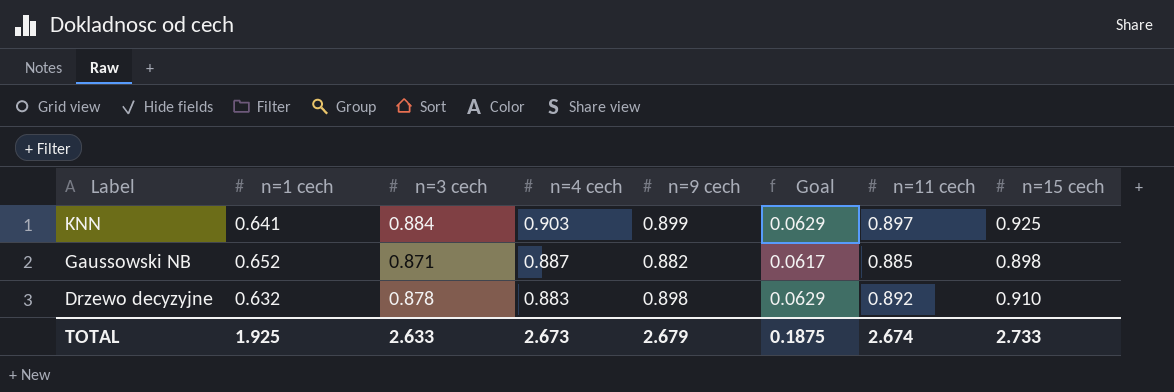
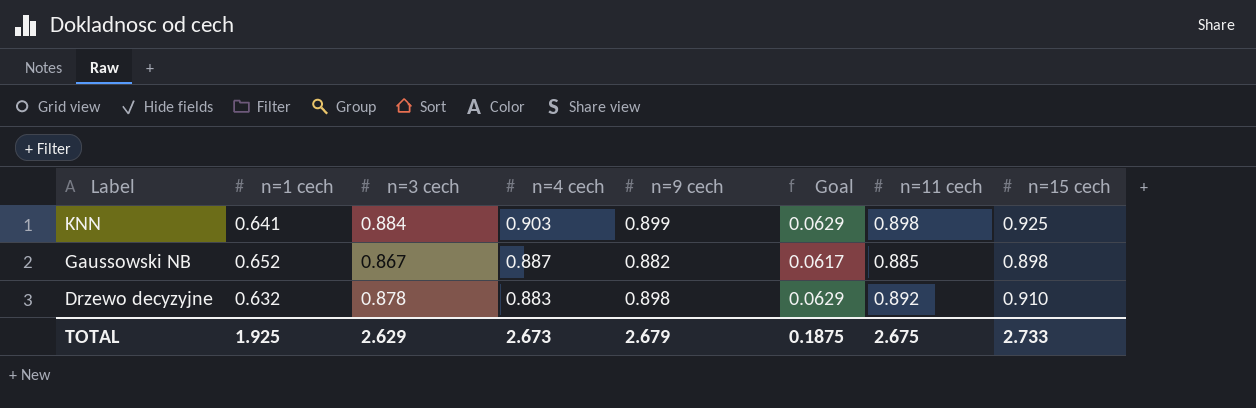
KNN | n=11 cech: 0.897 -> 0.898
Gaussowski NB | n=3 cech: 0.871 -> 0.867
TOTAL | n=3 cech: 2.633 -> 2.629
TOTAL | n=11 cech: 2.674 -> 2.675

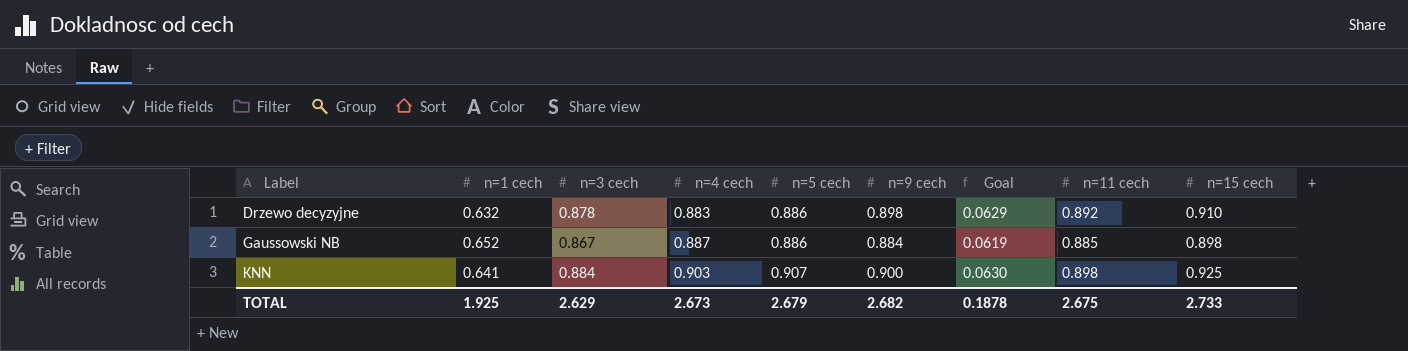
row order: Label descending -> Label ascending
column n=5 cech | position: none -> 5
Gaussowski NB | n=9 cech: 0.882 -> 0.884
Gaussowski NB | Goal: 0.0617 -> 0.0619
KNN | n=9 cech: 0.899 -> 0.900
KNN | Goal: 0.0629 -> 0.0630
TOTAL | n=9 cech: 2.679 -> 2.682
TOTAL | Goal: 0.1875 -> 0.1878

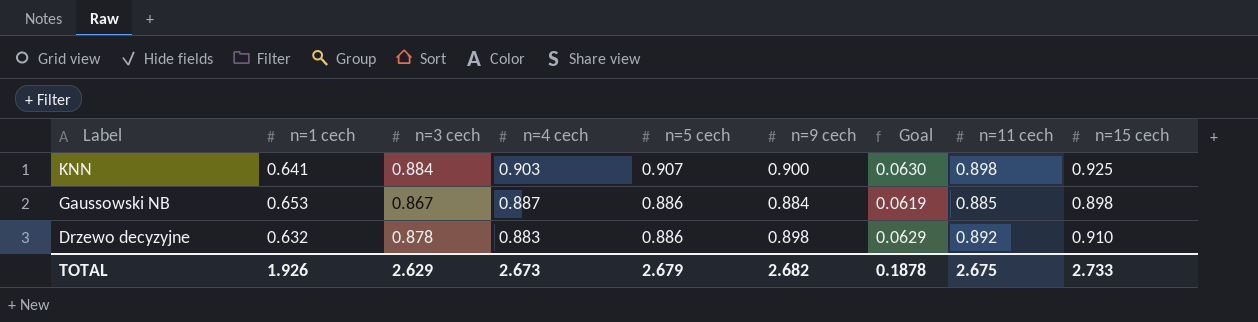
row order: Label ascending -> Label descending
Gaussowski NB | n=1 cech: 0.652 -> 0.653
TOTAL | n=1 cech: 1.925 -> 1.926

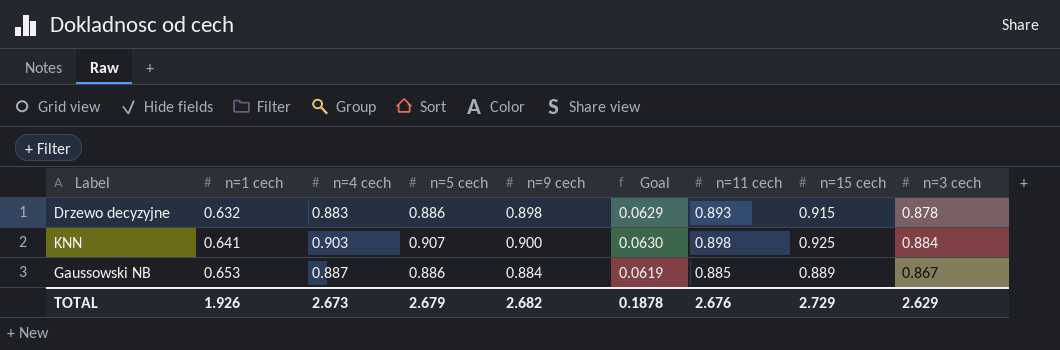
row order: Label descending -> n=1 cech ascending
column n=3 cech | position: 3 -> 9
Drzewo decyzyjne | n=11 cech: 0.892 -> 0.893
Drzewo decyzyjne | n=15 cech: 0.910 -> 0.915
Gaussowski NB | n=15 cech: 0.898 -> 0.889
TOTAL | n=11 cech: 2.675 -> 2.676
TOTAL | n=15 cech: 2.733 -> 2.729

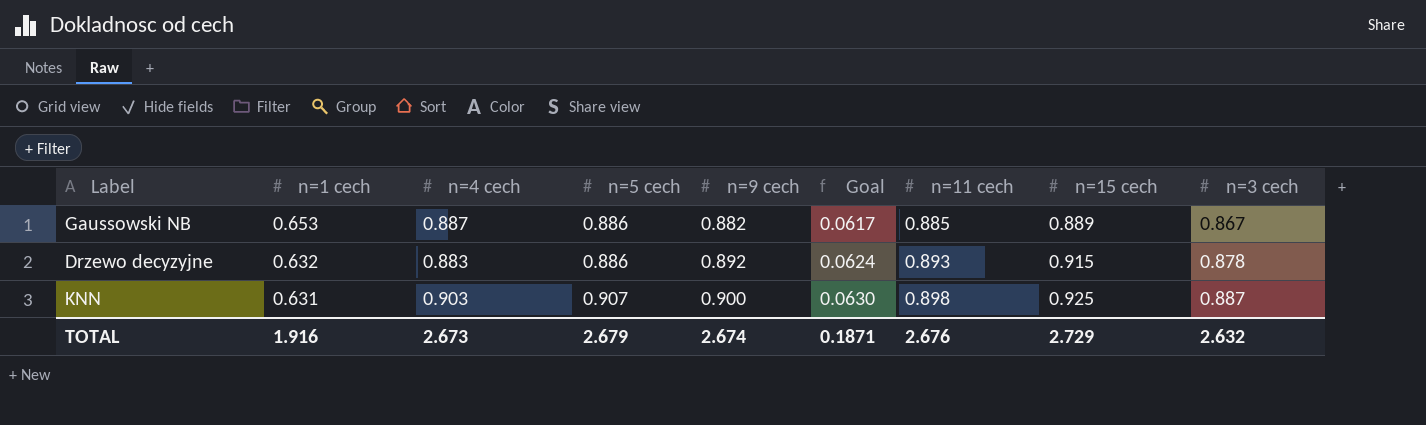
row order: n=1 cech ascending -> n=1 cech descending
Gaussowski NB | n=9 cech: 0.884 -> 0.882
Gaussowski NB | Goal: 0.0619 -> 0.0617
Drzewo decyzyjne | n=9 cech: 0.898 -> 0.892
Drzewo decyzyjne | Goal: 0.0629 -> 0.0624
KNN | n=1 cech: 0.641 -> 0.631
KNN | n=3 cech: 0.884 -> 0.887
TOTAL | n=1 cech: 1.926 -> 1.916
TOTAL | n=9 cech: 2.682 -> 2.674
TOTAL | Goal: 0.1878 -> 0.1871
TOTAL | n=3 cech: 2.629 -> 2.632

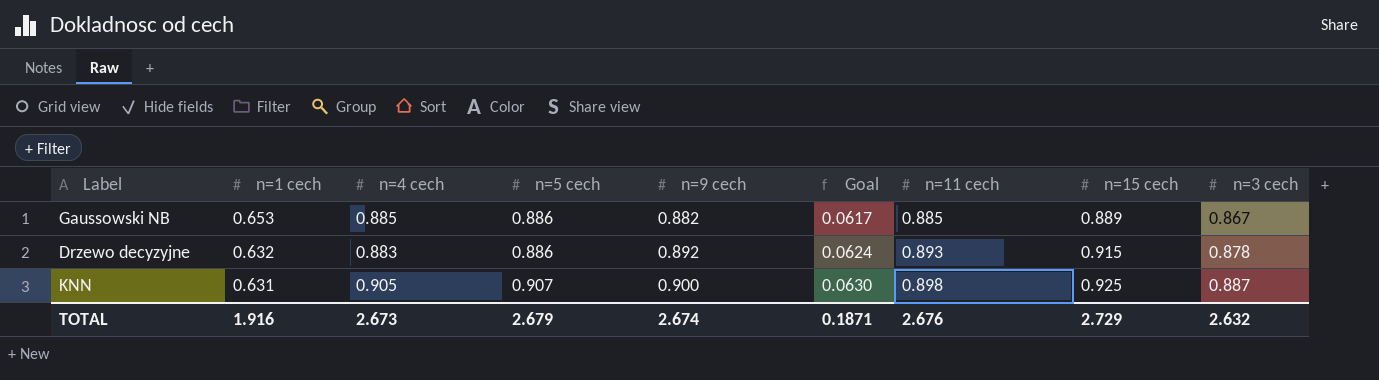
Gaussowski NB | n=4 cech: 0.887 -> 0.885
KNN | n=4 cech: 0.903 -> 0.905

